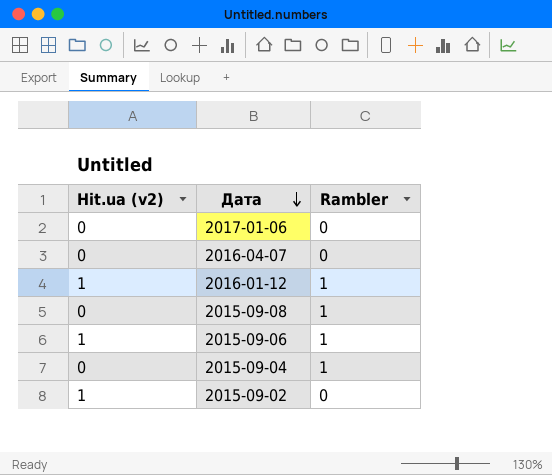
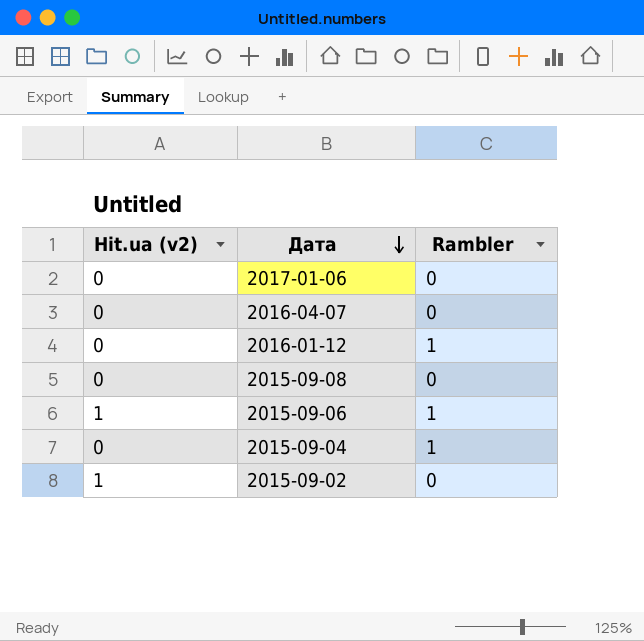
2016-01-12 | Hit.ua (v2): 1 -> 0
2015-09-08 | Rambler: 1 -> 0

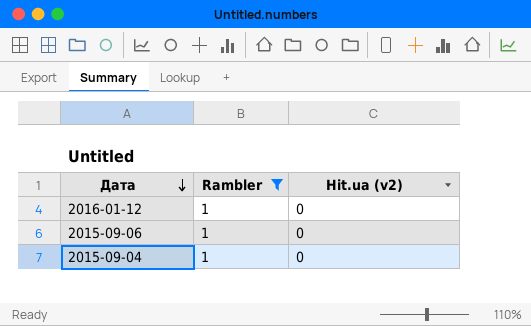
filter: none -> Rambler = 1
column Hit.ua (v2) | position: 1 -> 3
2015-09-06 | Hit.ua (v2): 1 -> 0

